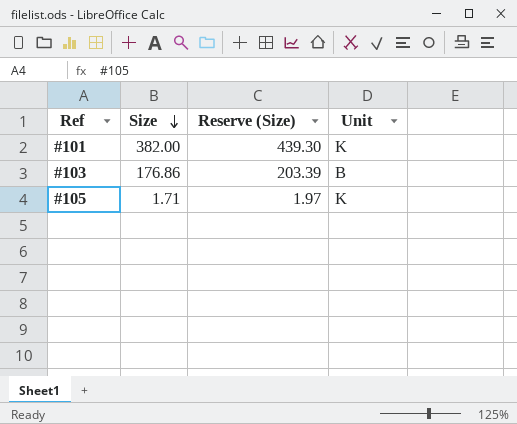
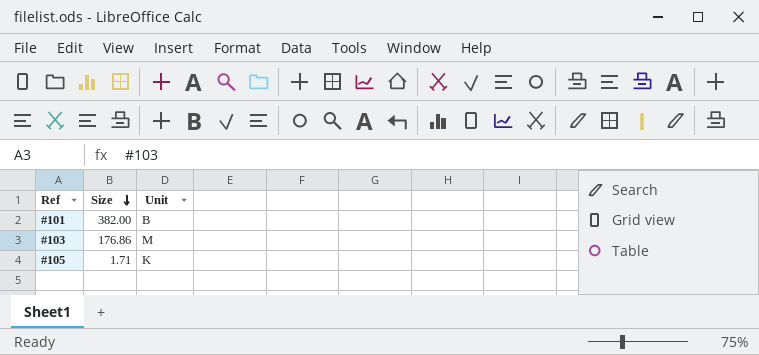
column Reserve (Size) | formula: [Size] * 1.15 -> none
#101 | Unit: K -> B
#103 | Unit: B -> M

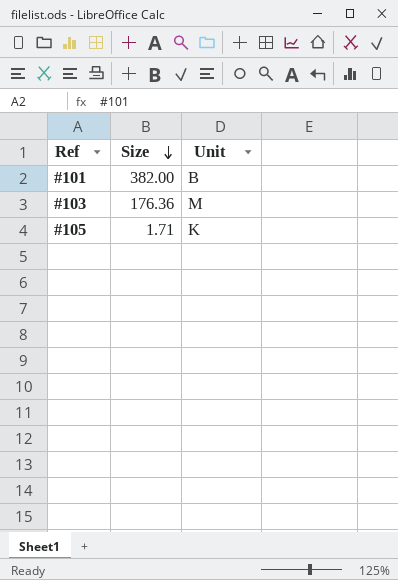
#103 | Size: 176.86 -> 176.36

